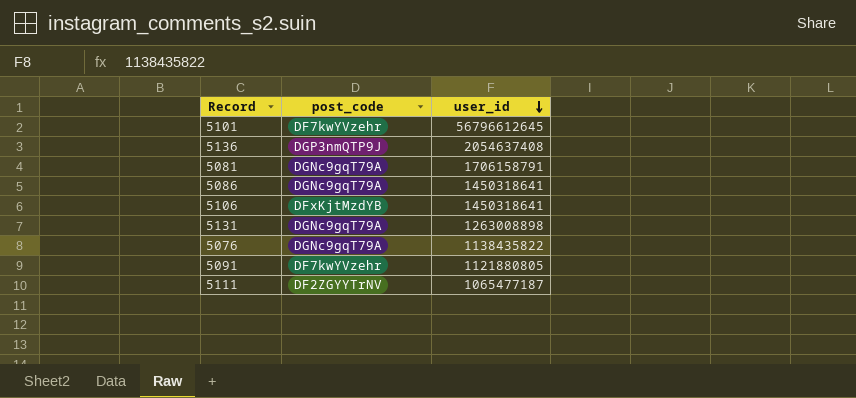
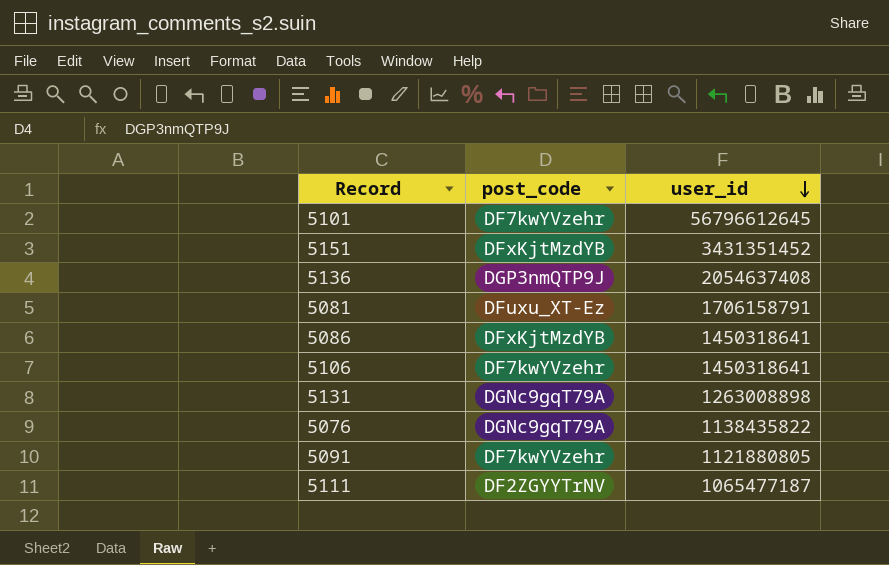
row 5151: none -> DFxKjtMzdYB | 3431351452
5081 | post_code: DGNc9gqT79A -> DFuxu_XT-Ez
5086 | post_code: DGNc9gqT79A -> DFxKjtMzdYB
5106 | post_code: DFxKjtMzdYB -> DF7kwYVzehr

